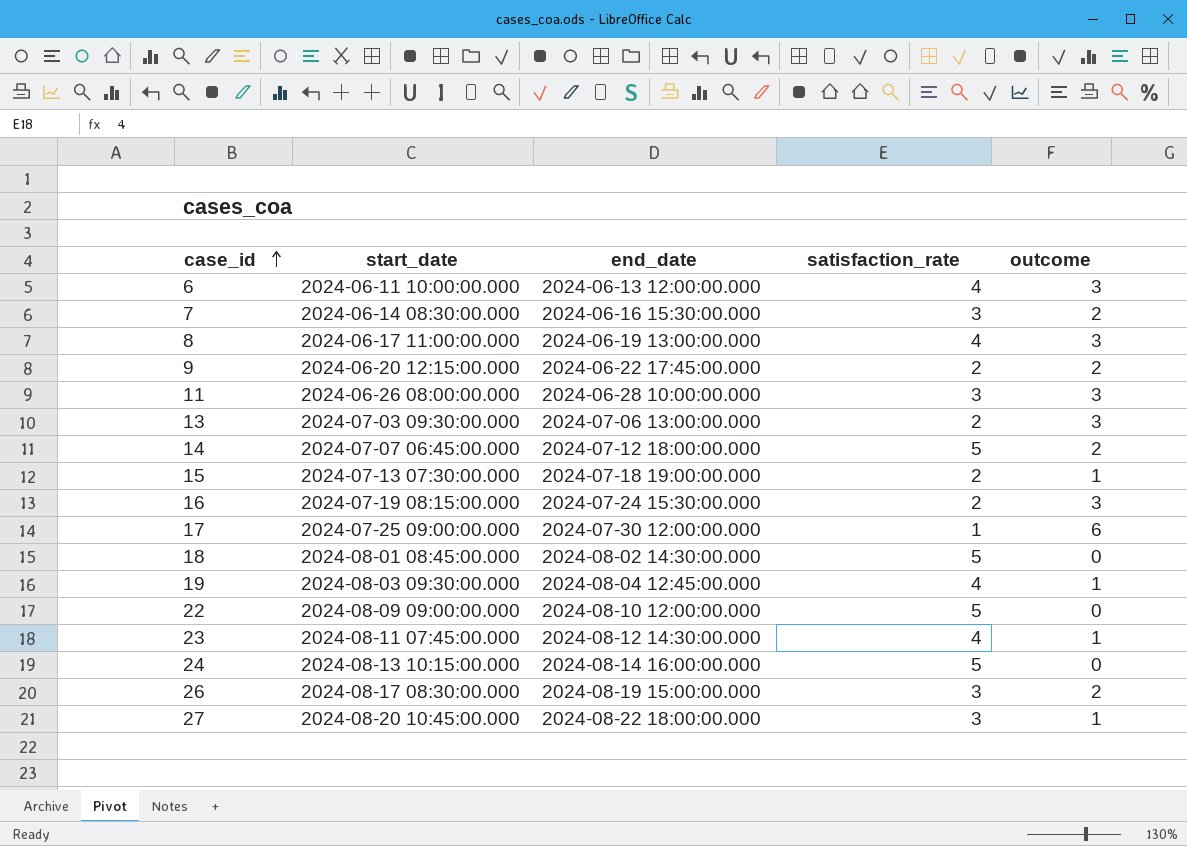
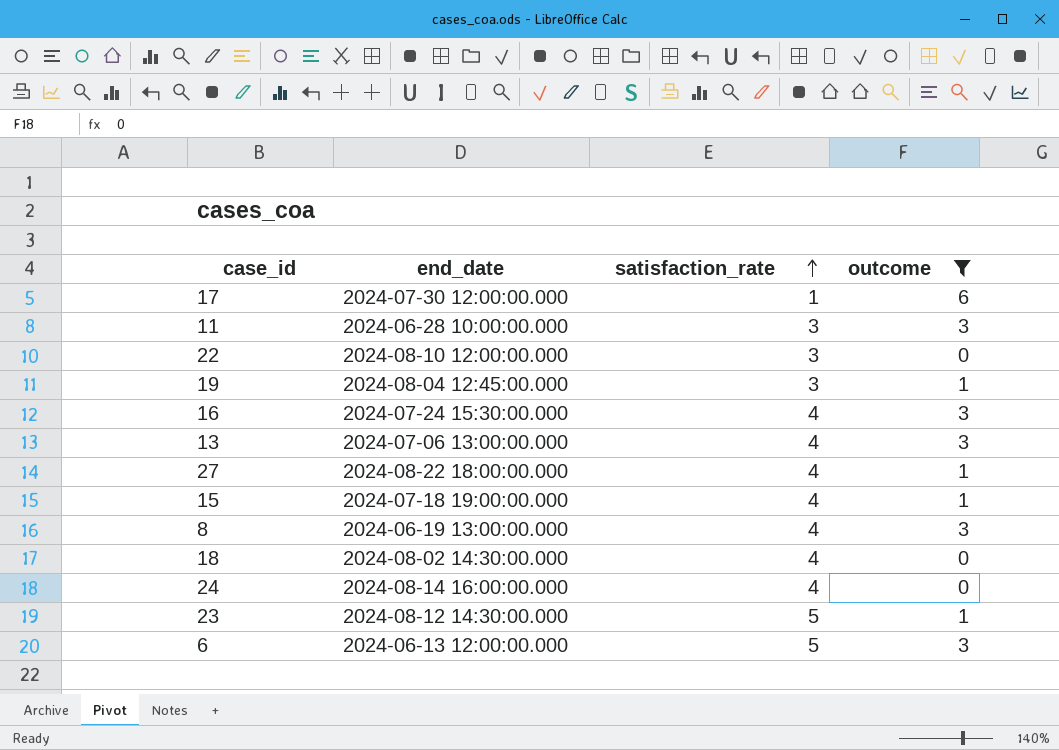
filter: none -> outcome != 2
row order: case_id ascending -> satisfaction_rate ascending
column start_date | position: 2 -> none
22 | satisfaction_rate: 5 -> 3
19 | satisfaction_rate: 4 -> 3
16 | satisfaction_rate: 2 -> 4
13 | satisfaction_rate: 2 -> 4
27 | satisfaction_rate: 3 -> 4
15 | satisfaction_rate: 2 -> 4
18 | satisfaction_rate: 5 -> 4
24 | satisfaction_rate: 5 -> 4
23 | satisfaction_rate: 4 -> 5
6 | satisfaction_rate: 4 -> 5

